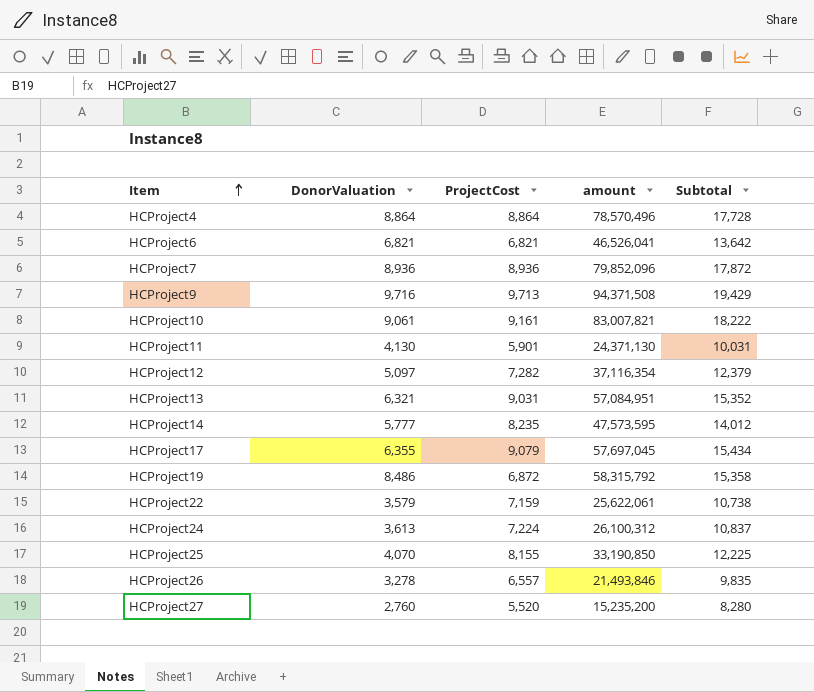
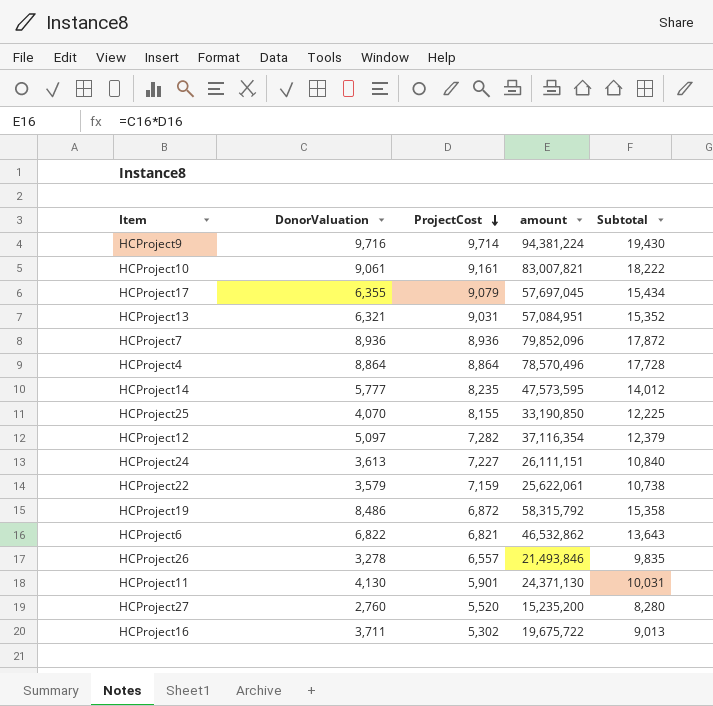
row order: Item ascending -> ProjectCost descending
HCProject9 | ProjectCost: 9,713 -> 9,714
HCProject9 | amount: 94,371,508 -> 94,381,224
HCProject9 | Subtotal: 19,429 -> 19,430
HCProject24 | ProjectCost: 7,224 -> 7,227
HCProject24 | amount: 26,100,312 -> 26,111,151
HCProject24 | Subtotal: 10,837 -> 10,840
HCProject6 | DonorValuation: 6,821 -> 6,822
HCProject6 | amount: 46,526,041 -> 46,532,862
HCProject6 | Subtotal: 13,642 -> 13,643
row HCProject16: none -> 3,711 | 5,302 | 19,675,722 | 9,013

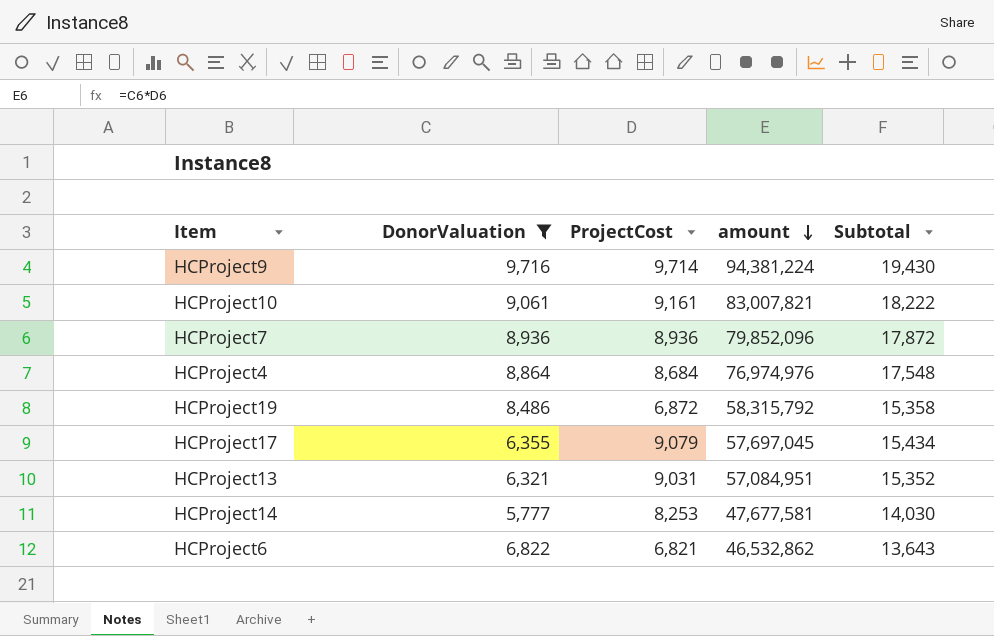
filter: none -> DonorValuation >= 5,777
row order: ProjectCost descending -> amount descending
HCProject4 | ProjectCost: 8,864 -> 8,684
HCProject4 | amount: 78,570,496 -> 76,974,976
HCProject4 | Subtotal: 17,728 -> 17,548
HCProject14 | ProjectCost: 8,235 -> 8,253
HCProject14 | amount: 47,573,595 -> 47,677,581
HCProject14 | Subtotal: 14,012 -> 14,030

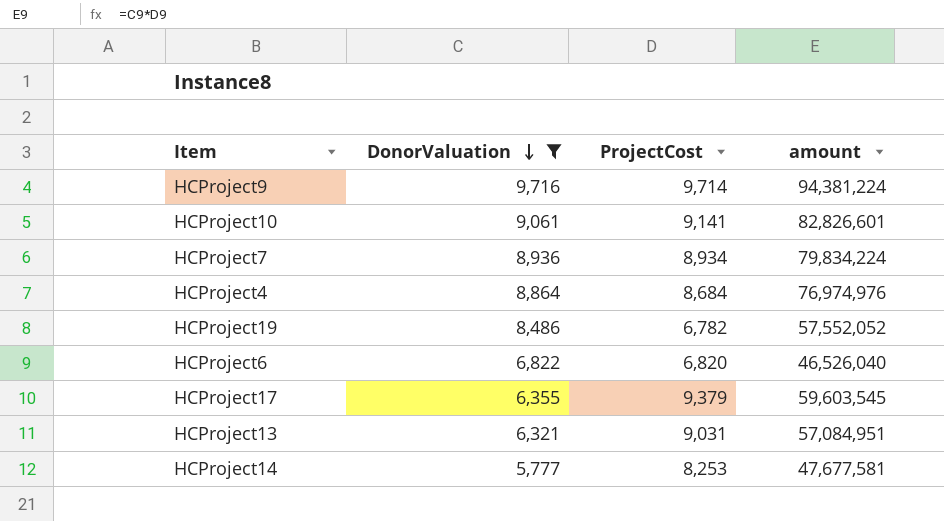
row order: amount descending -> DonorValuation descending
column Subtotal | formula: [DonorValuation] + [ProjectCost] -> none
HCProject10 | ProjectCost: 9,161 -> 9,141
HCProject10 | amount: 83,007,821 -> 82,826,601
HCProject7 | ProjectCost: 8,936 -> 8,934
HCProject7 | amount: 79,852,096 -> 79,834,224
HCProject19 | ProjectCost: 6,872 -> 6,782
HCProject19 | amount: 58,315,792 -> 57,552,052
HCProject6 | ProjectCost: 6,821 -> 6,820
HCProject6 | amount: 46,532,862 -> 46,526,040
HCProject17 | ProjectCost: 9,079 -> 9,379
HCProject17 | amount: 57,697,045 -> 59,603,545

